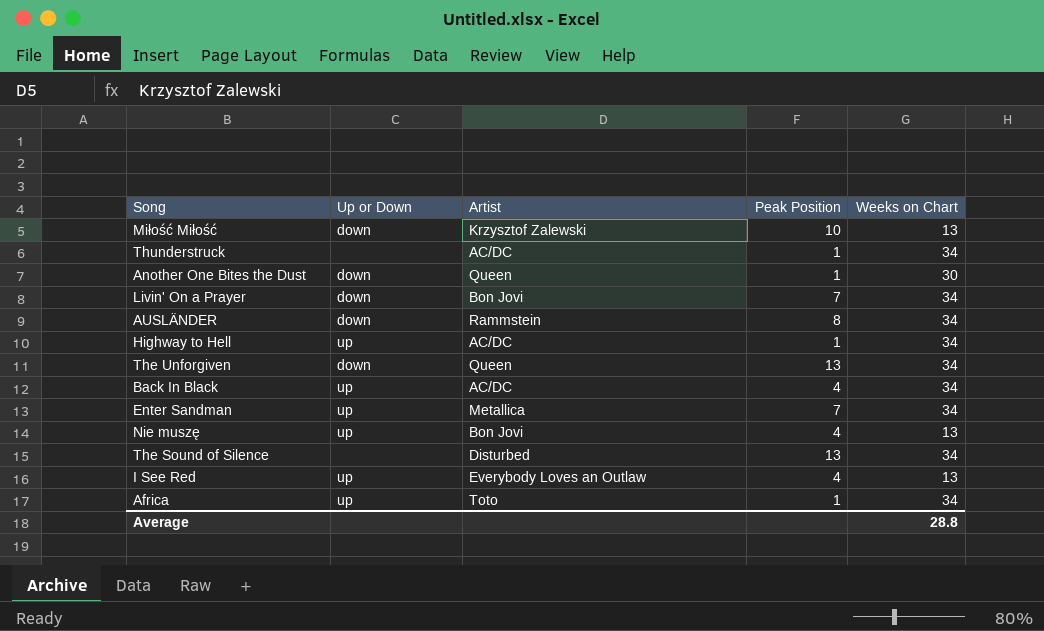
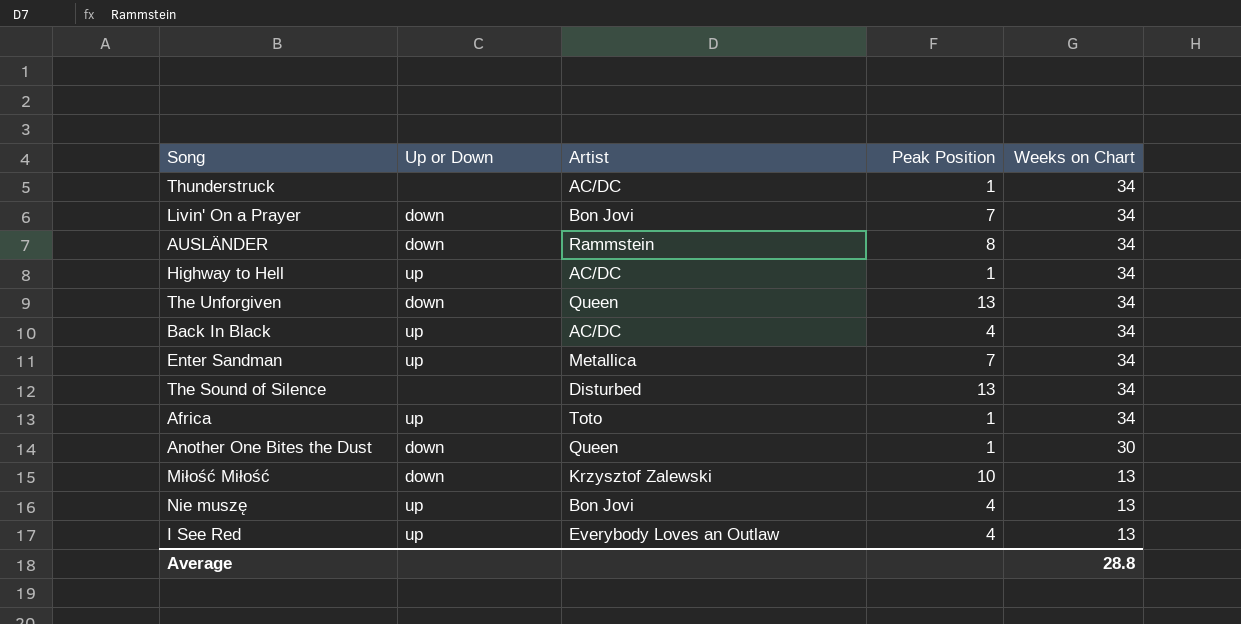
row order: none -> Weeks on Chart descending

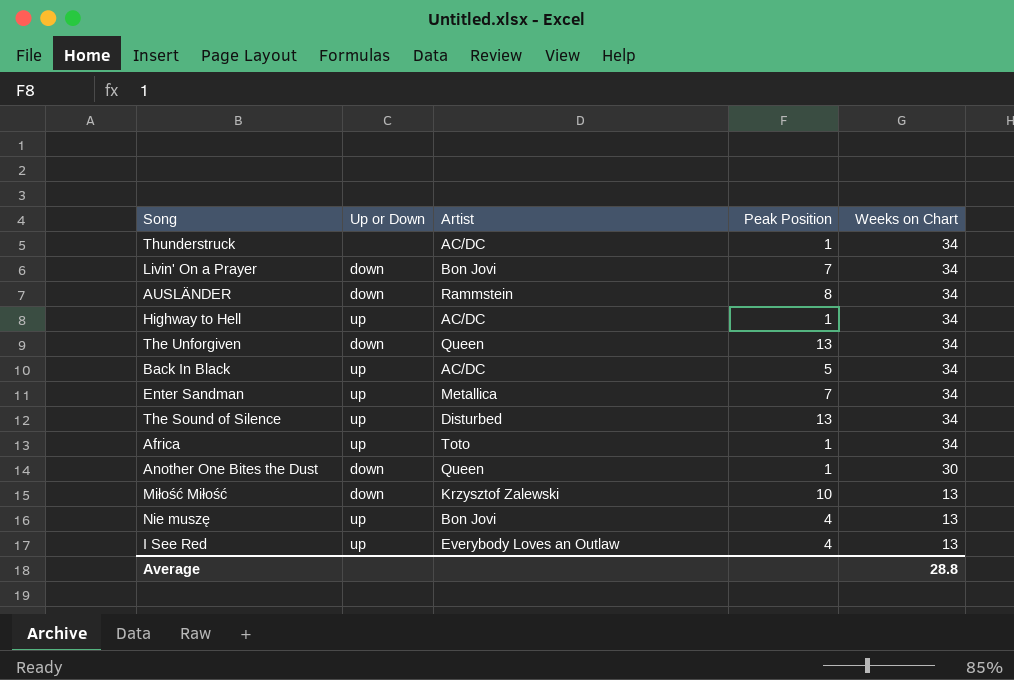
Back In Black | Peak Position: 4 -> 5
The Sound of Silence | Up or Down: none -> up

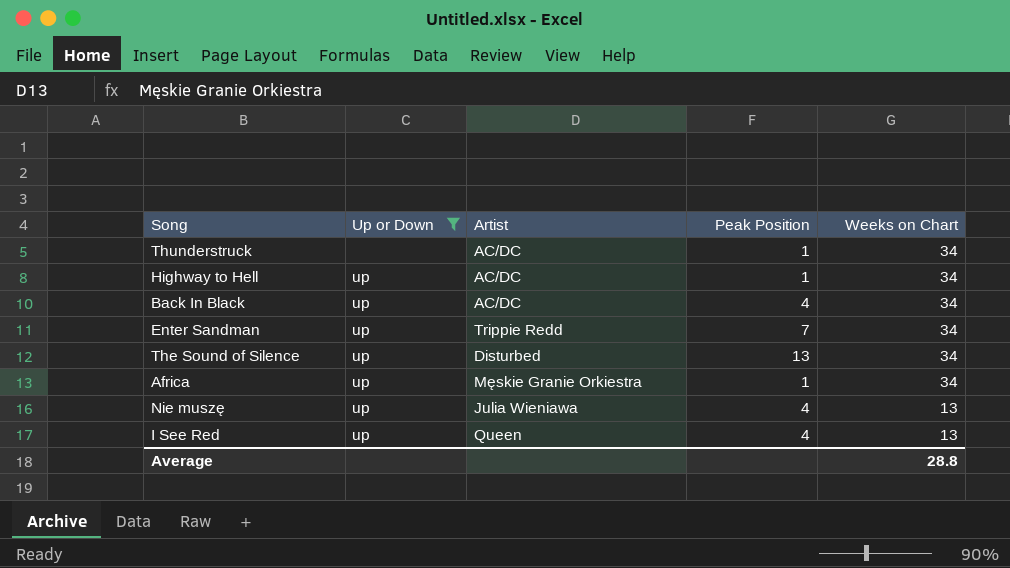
filter: none -> Up or Down != down
Back In Black | Peak Position: 5 -> 4
Enter Sandman | Artist: Metallica -> Trippie Redd
Africa | Artist: Toto -> Męskie Granie Orkiestra
Nie muszę | Artist: Bon Jovi -> Julia Wieniawa
I See Red | Artist: Everybody Loves an Outlaw -> Queen

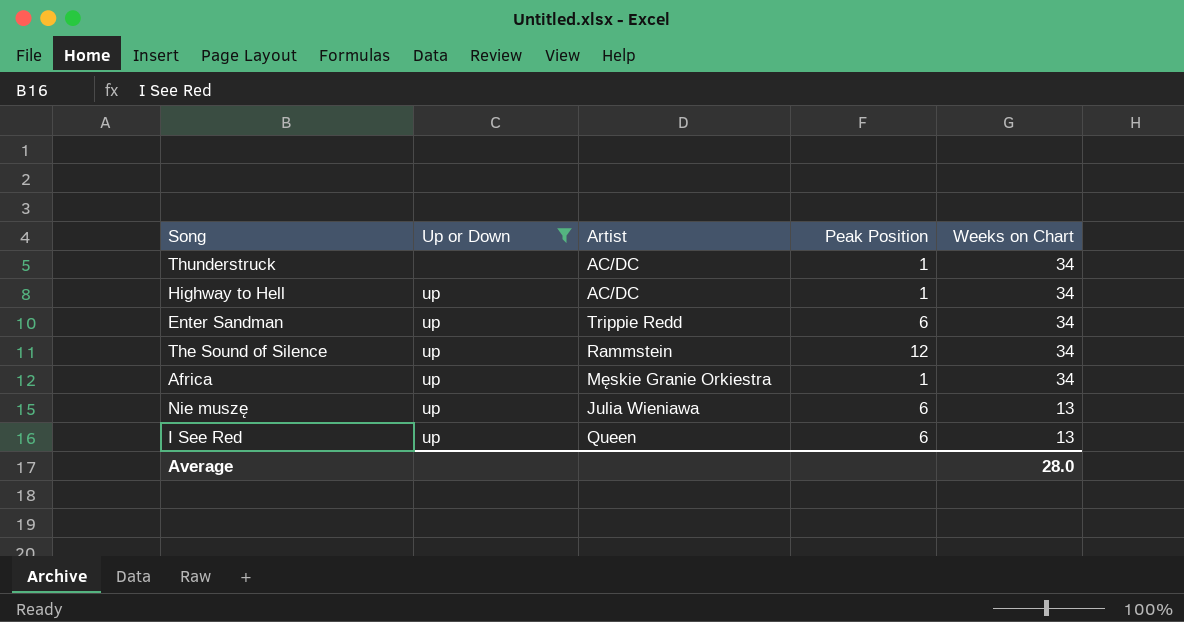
row Back In Black: up | AC/DC | 4 | 34 -> none
Enter Sandman | Peak Position: 7 -> 6
The Sound of Silence | Artist: Disturbed -> Rammstein
The Sound of Silence | Peak Position: 13 -> 12
Nie muszę | Peak Position: 4 -> 6
I See Red | Peak Position: 4 -> 6
Average | Weeks on Chart: 28.8 -> 28.0

